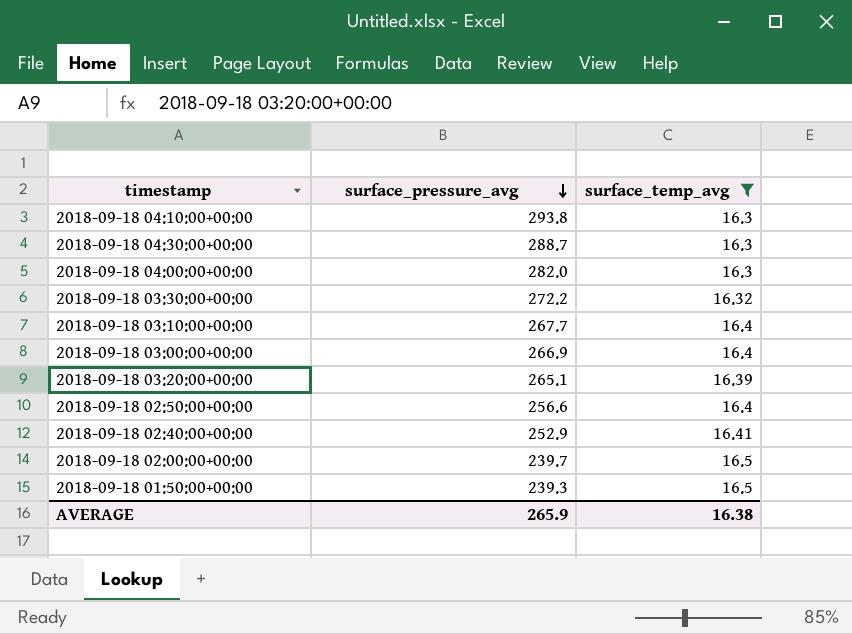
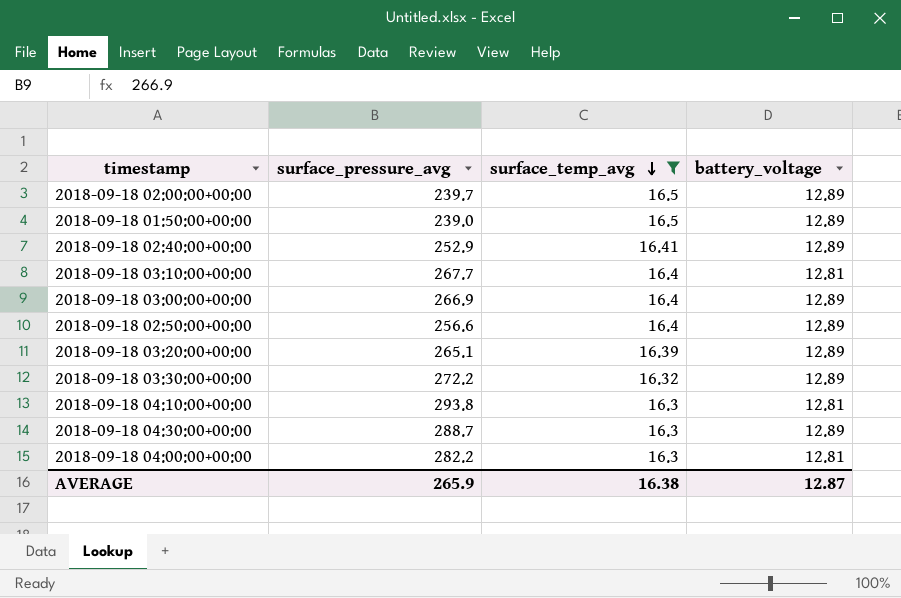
row order: surface_pressure_avg descending -> surface_temp_avg descending
column battery_voltage | position: none -> 4
2018-09-18 01:50:00+00:00 | surface_pressure_avg: 239.3 -> 239.0
2018-09-18 04:00:00+00:00 | surface_pressure_avg: 282.0 -> 282.2

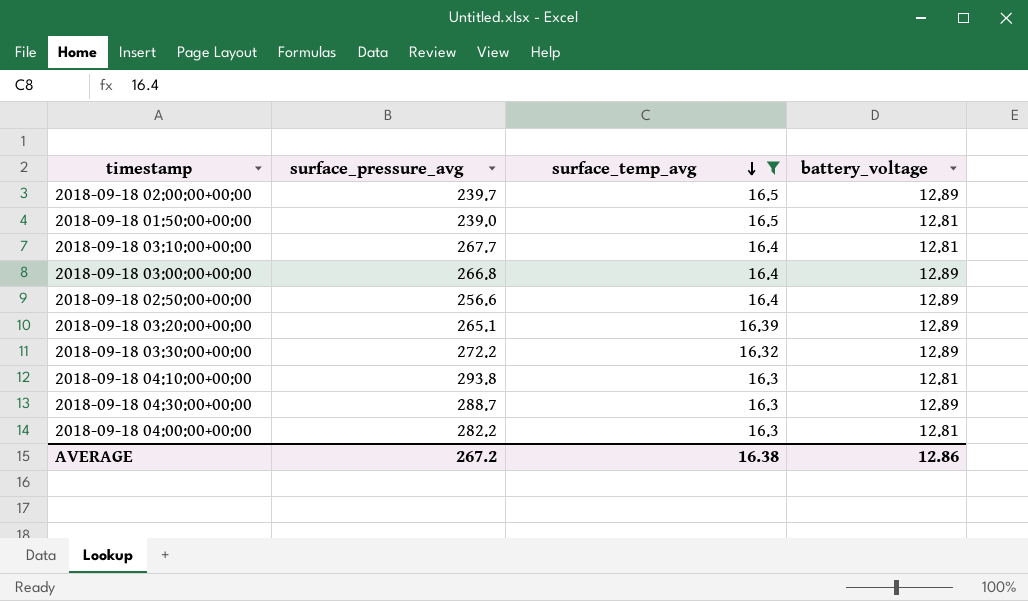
row 2018-09-18 02:40:00+00:00: 252.9 | 16.41 | 12.89 -> none
2018-09-18 01:50:00+00:00 | battery_voltage: 12.89 -> 12.81
2018-09-18 03:00:00+00:00 | surface_pressure_avg: 266.9 -> 266.8
AVERAGE | surface_pressure_avg: 265.9 -> 267.2
AVERAGE | battery_voltage: 12.87 -> 12.86

